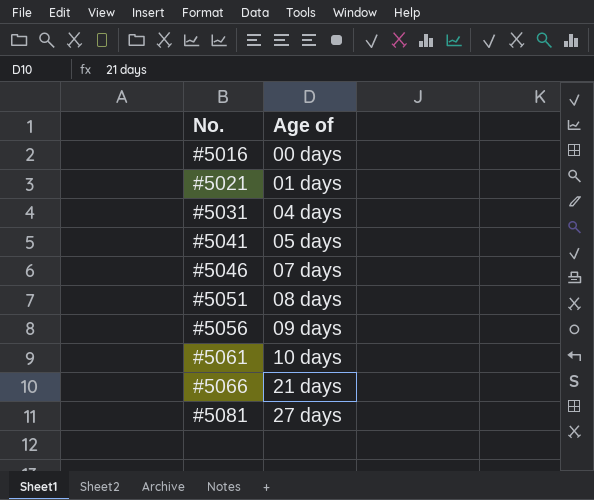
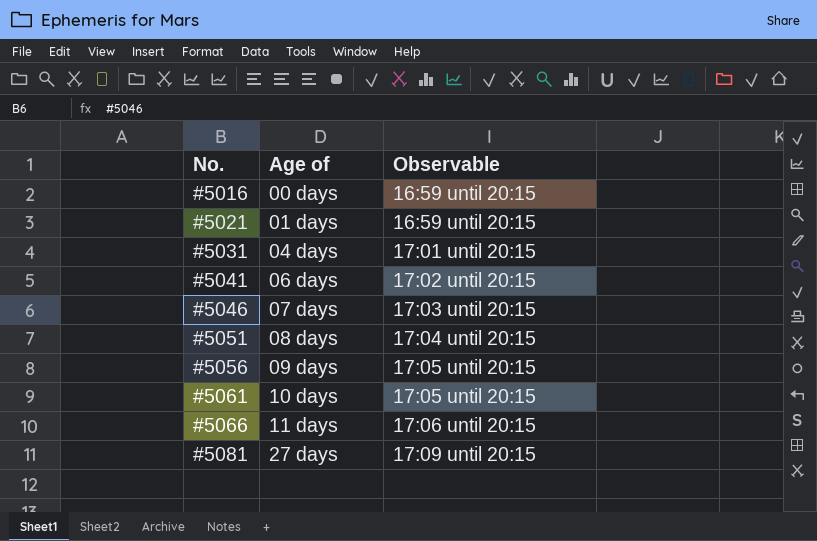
column Observable | position: none -> 3
#5041 | Age of: 05 days -> 06 days
#5066 | Age of: 21 days -> 11 days

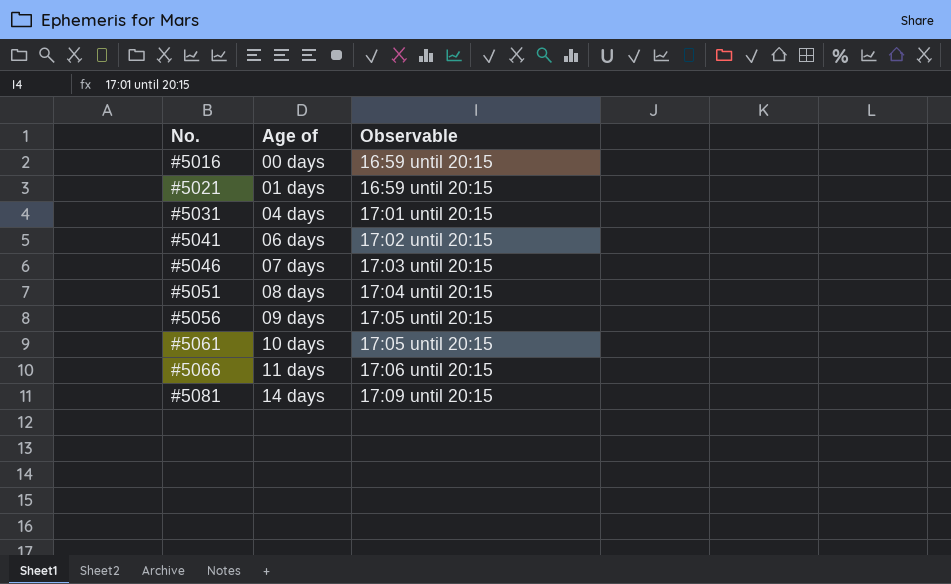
#5081 | Age of: 27 days -> 14 days

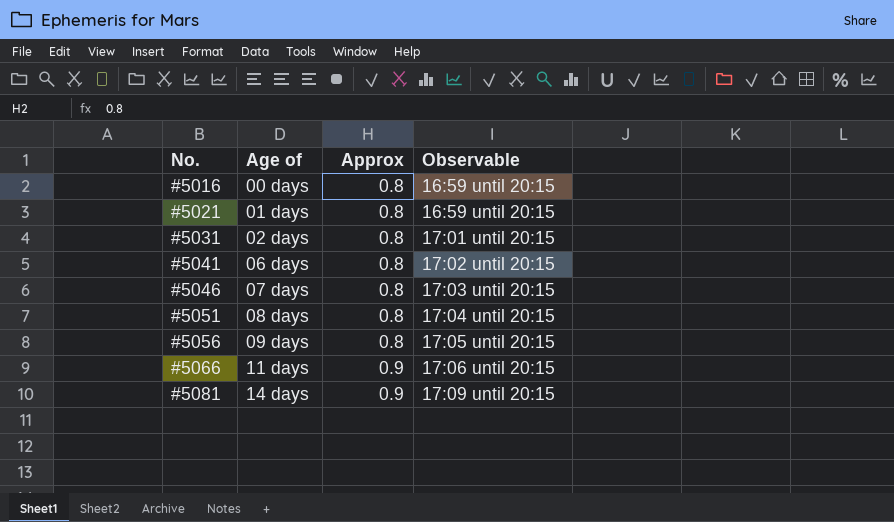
column Approx | position: none -> 3
row #5061: 10 days | 17:05 until 20:15 -> none
#5031 | Age of: 04 days -> 02 days

